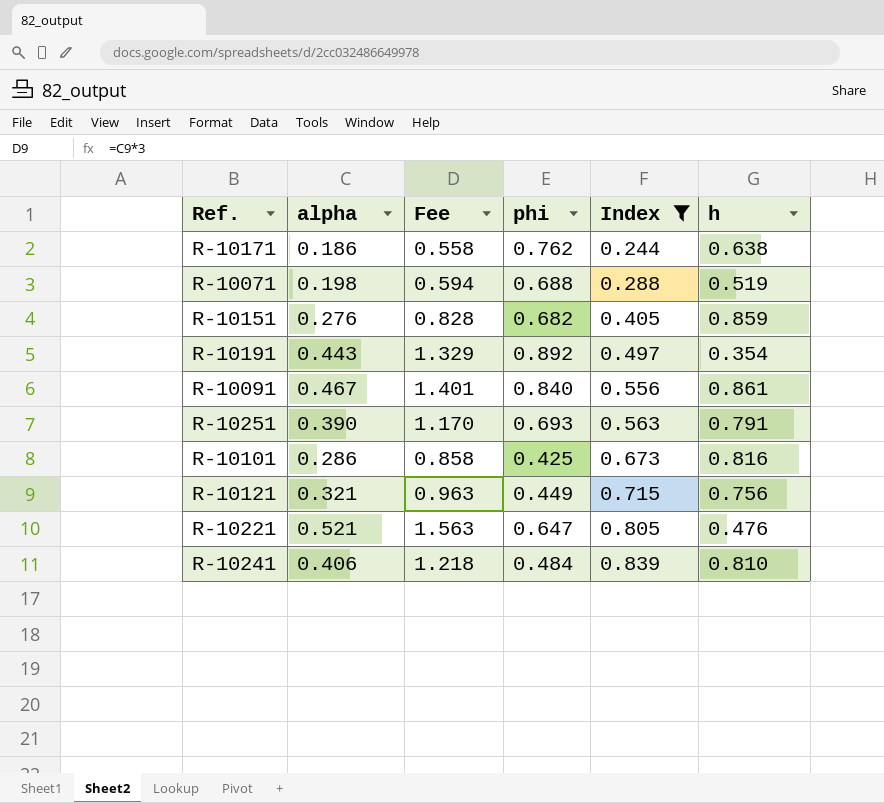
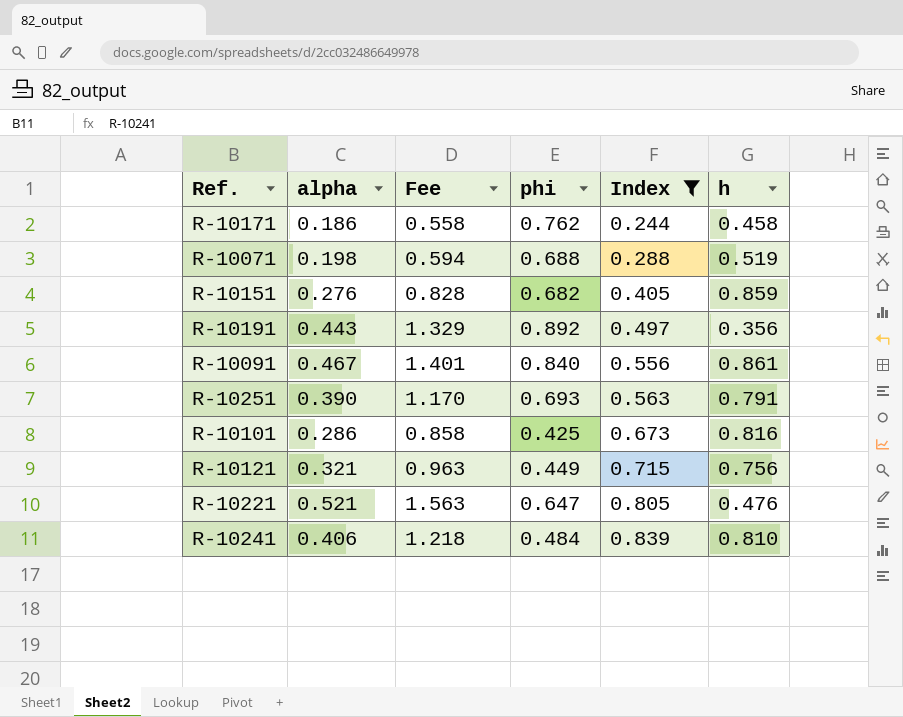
R-10171 | h: 0.638 -> 0.458
R-10191 | h: 0.354 -> 0.356

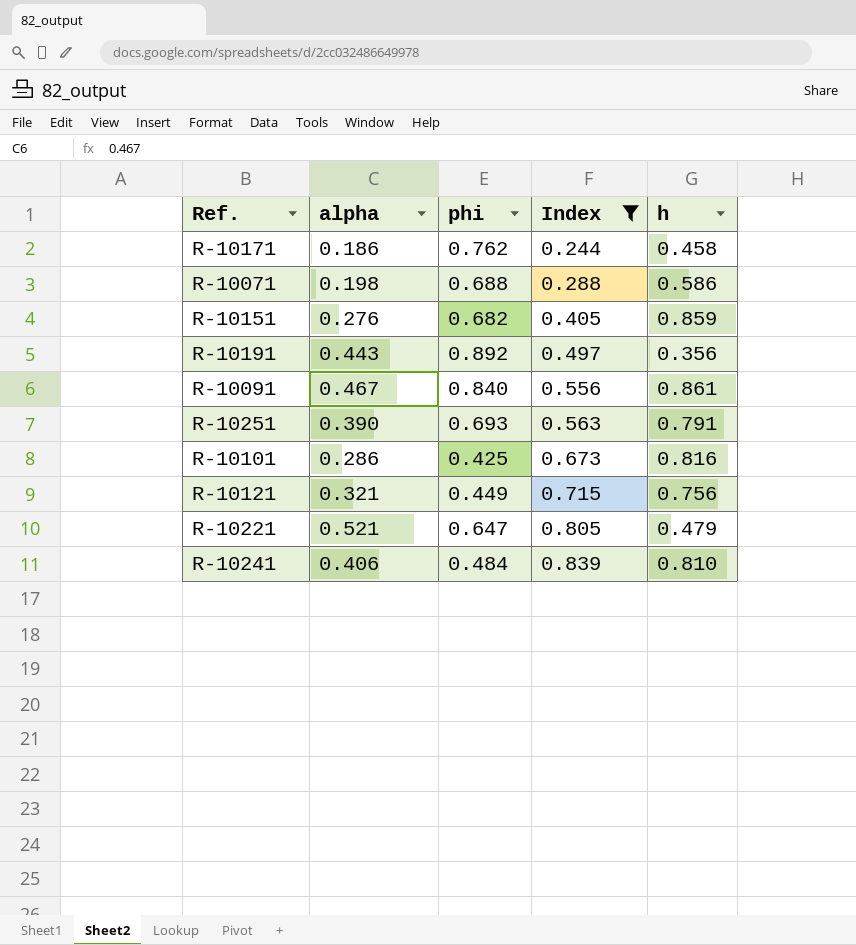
column Fee | formula: [alpha] * 3 -> none
R-10071 | h: 0.519 -> 0.586
R-10221 | h: 0.476 -> 0.479

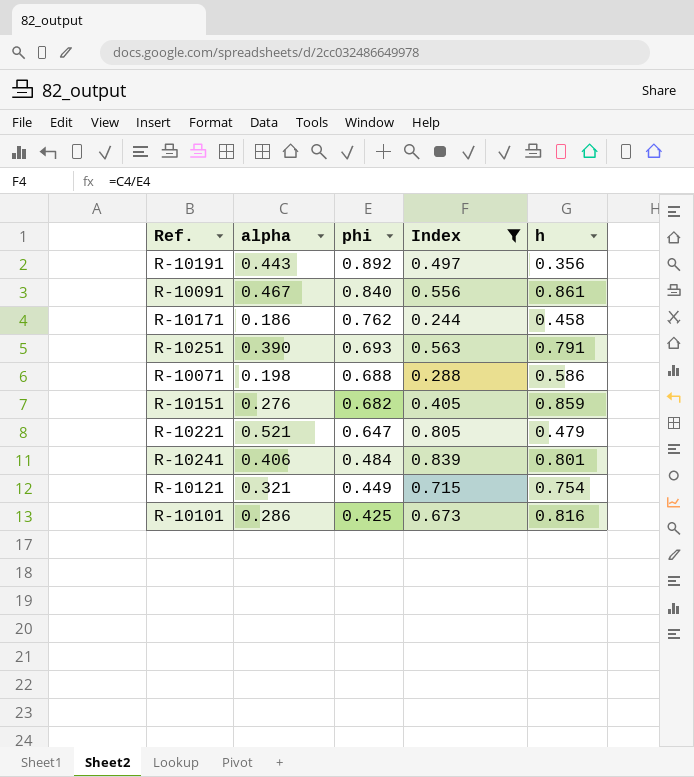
row order: Index ascending -> phi descending
R-10241 | h: 0.810 -> 0.801
R-10121 | h: 0.756 -> 0.754

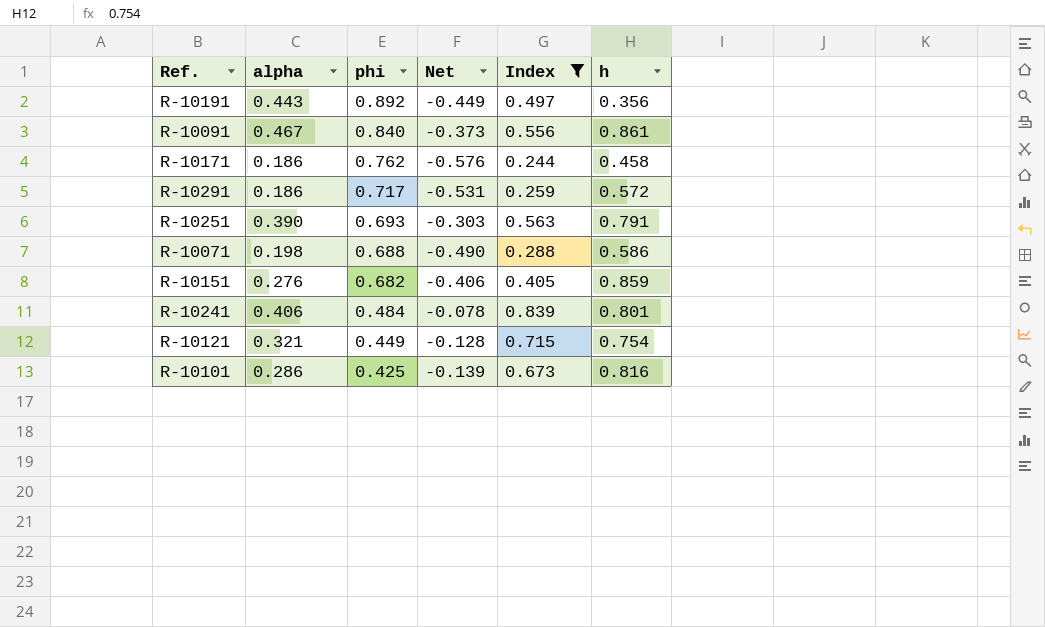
column Net | formula: none -> [alpha] - [phi]
row R-10221: 0.521 | 0.647 | 0.805 | 0.479 -> none
row R-10291: none -> 0.186 | 0.717 | -0.531 | 0.259 | 0.572

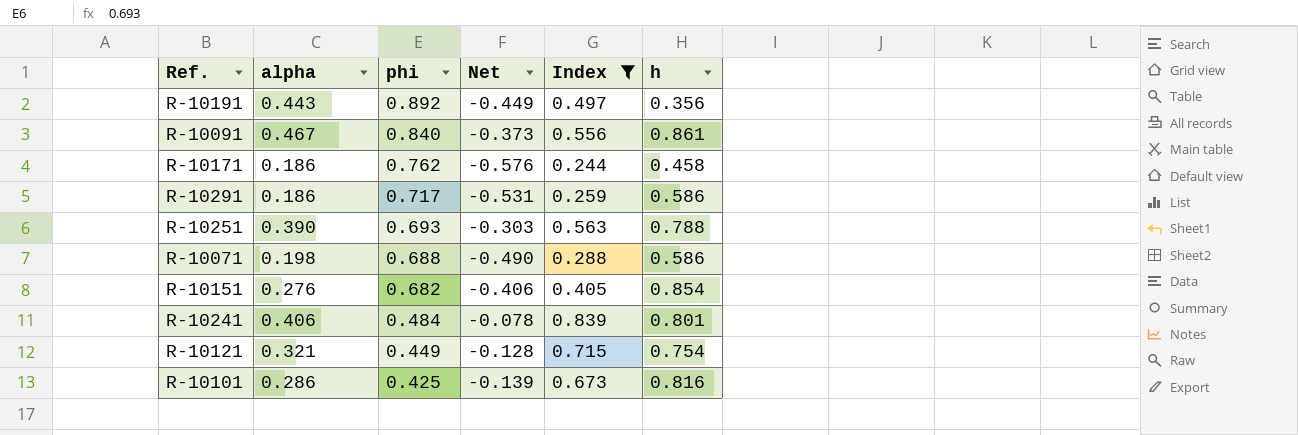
R-10291 | h: 0.572 -> 0.586
R-10251 | h: 0.791 -> 0.788
R-10151 | h: 0.859 -> 0.854

